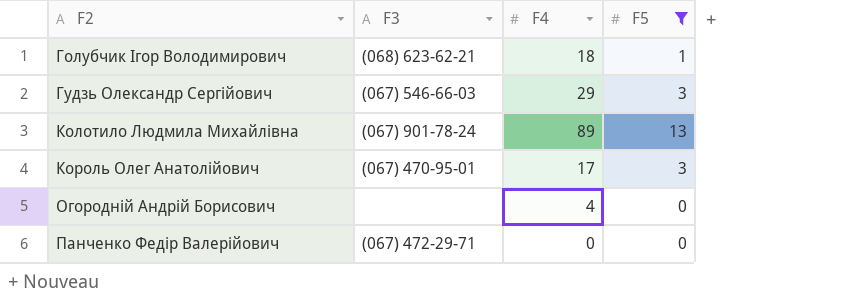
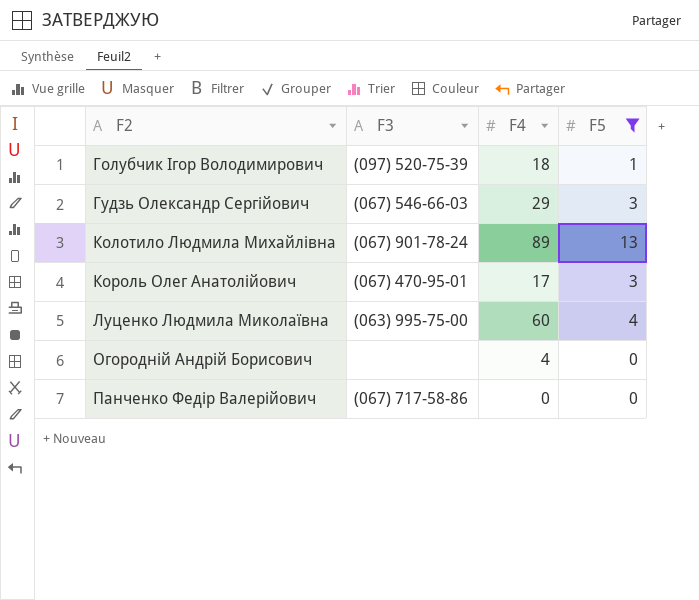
Голубчик Ігор Володимирович | F3: (068) 623-62-21 -> (097) 520-75-39
row Луценко Людмила Миколаївна: none -> (063) 995-75-00 | 60 | 4
Панченко Федір Валерійович | F3: (067) 472-29-71 -> (067) 717-58-86

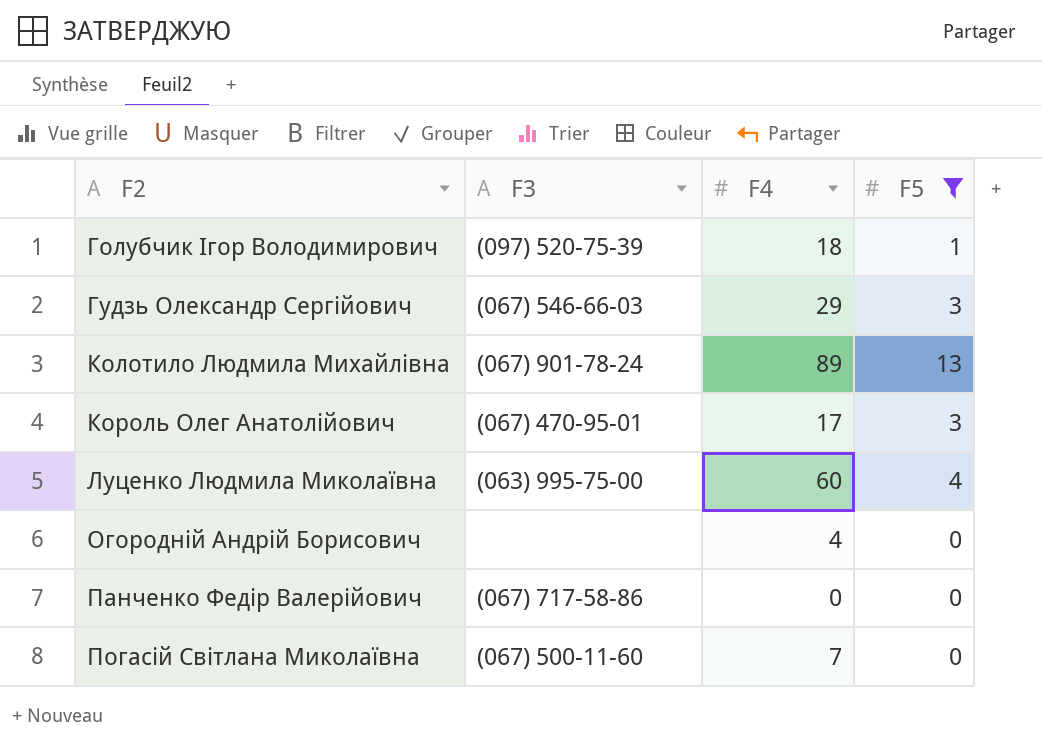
row Погасій Світлана Миколаївна: none -> (067) 500-11-60 | 7 | 0

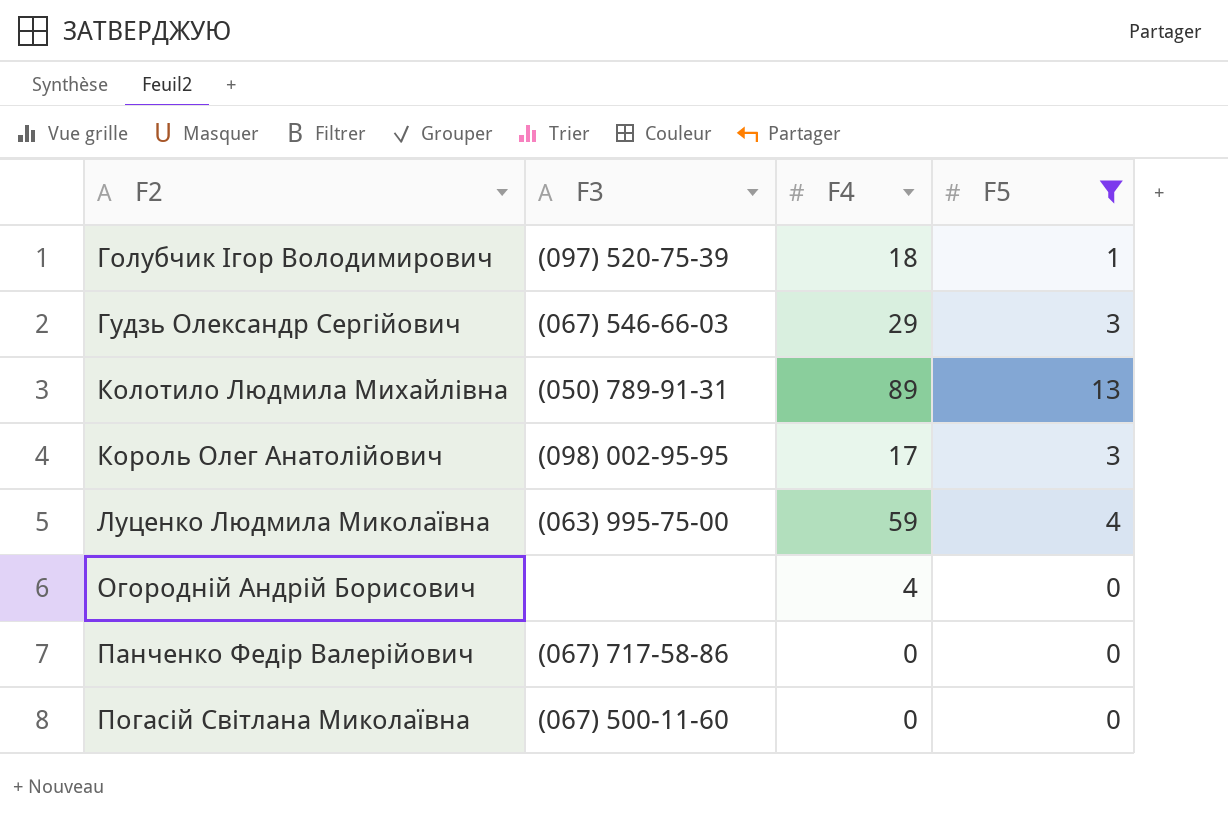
Колотило Людмила Михайлівна | F3: (067) 901-78-24 -> (050) 789-91-31
Король Олег Анатолійович | F3: (067) 470-95-01 -> (098) 002-95-95
Луценко Людмила Миколаївна | F4: 60 -> 59
Погасій Світлана Миколаївна | F4: 7 -> 0

